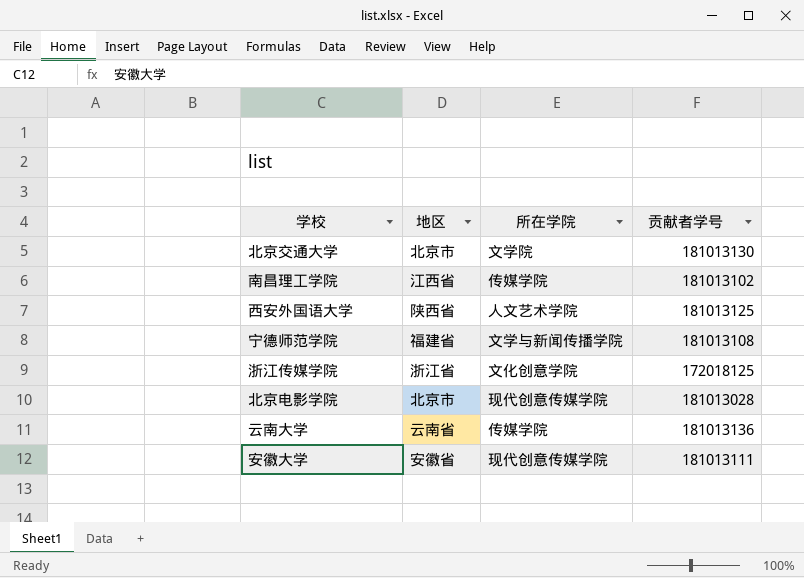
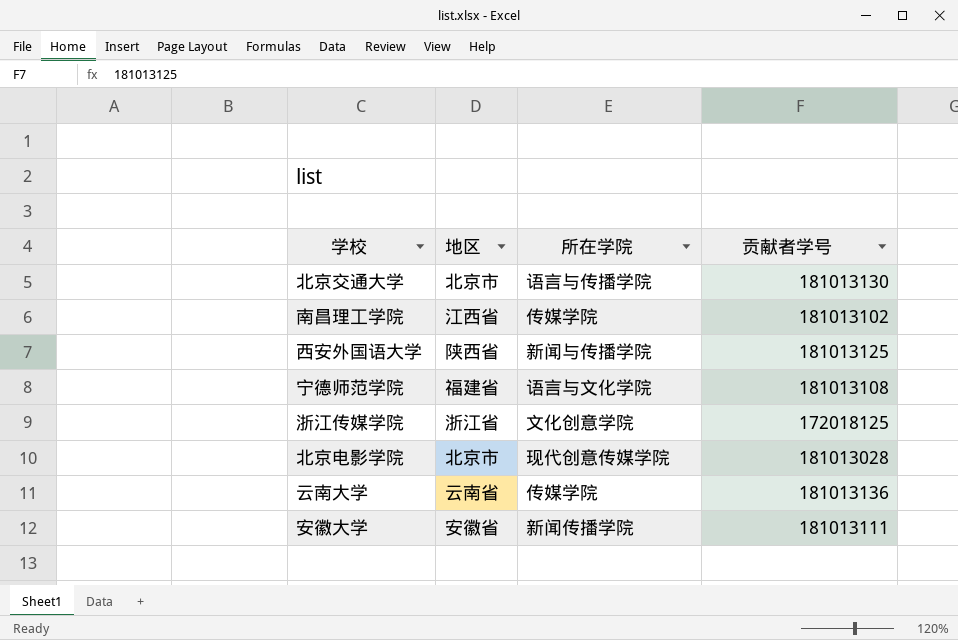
北京交通大学 | 所在学院: 文学院 -> 语言与传播学院
西安外国语大学 | 所在学院: 人文艺术学院 -> 新闻与传播学院
宁德师范学院 | 所在学院: 文学与新闻传播学院 -> 语言与文化学院
安徽大学 | 所在学院: 现代创意传媒学院 -> 新闻传播学院

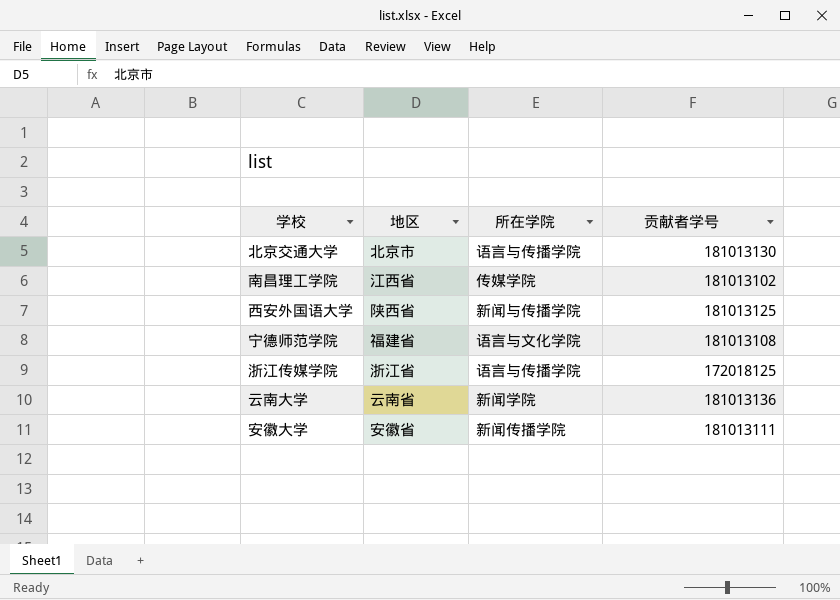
row 北京电影学院: 北京市 | 现代创意传媒学院 | 181013028 -> none
浙江传媒学院 | 所在学院: 文化创意学院 -> 语言与传播学院
云南大学 | 所在学院: 传媒学院 -> 新闻学院

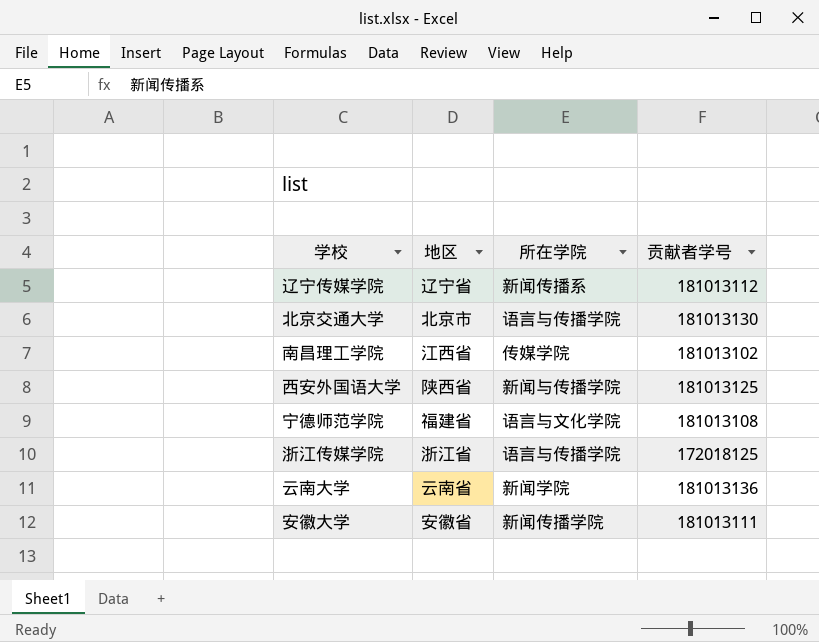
row 辽宁传媒学院: none -> 辽宁省 | 新闻传播系 | 181013112

